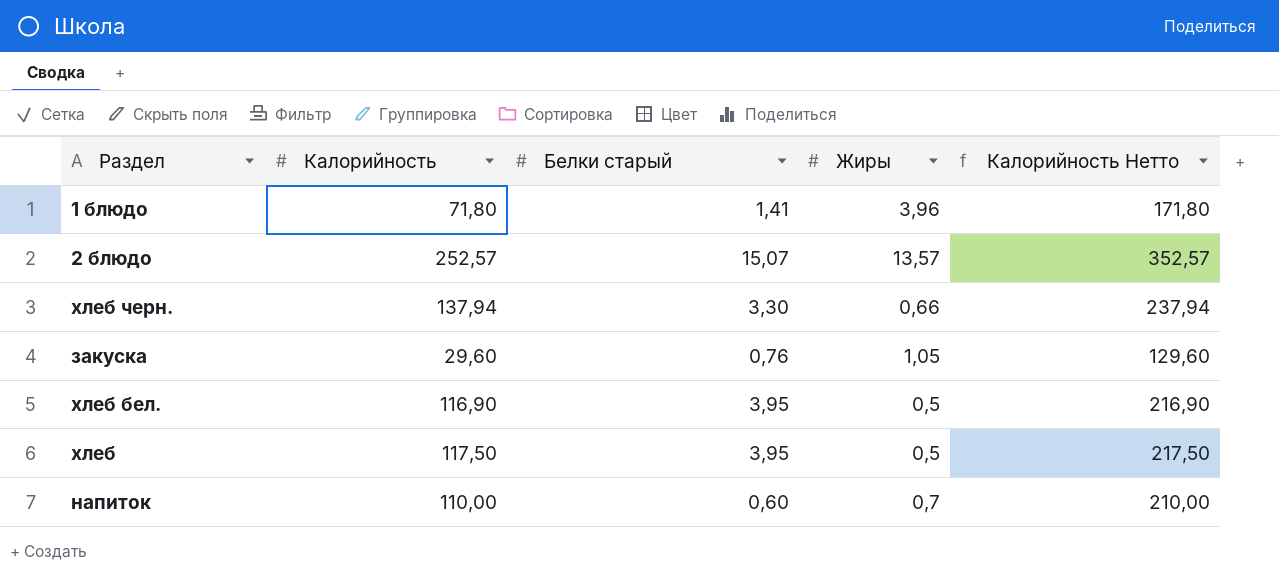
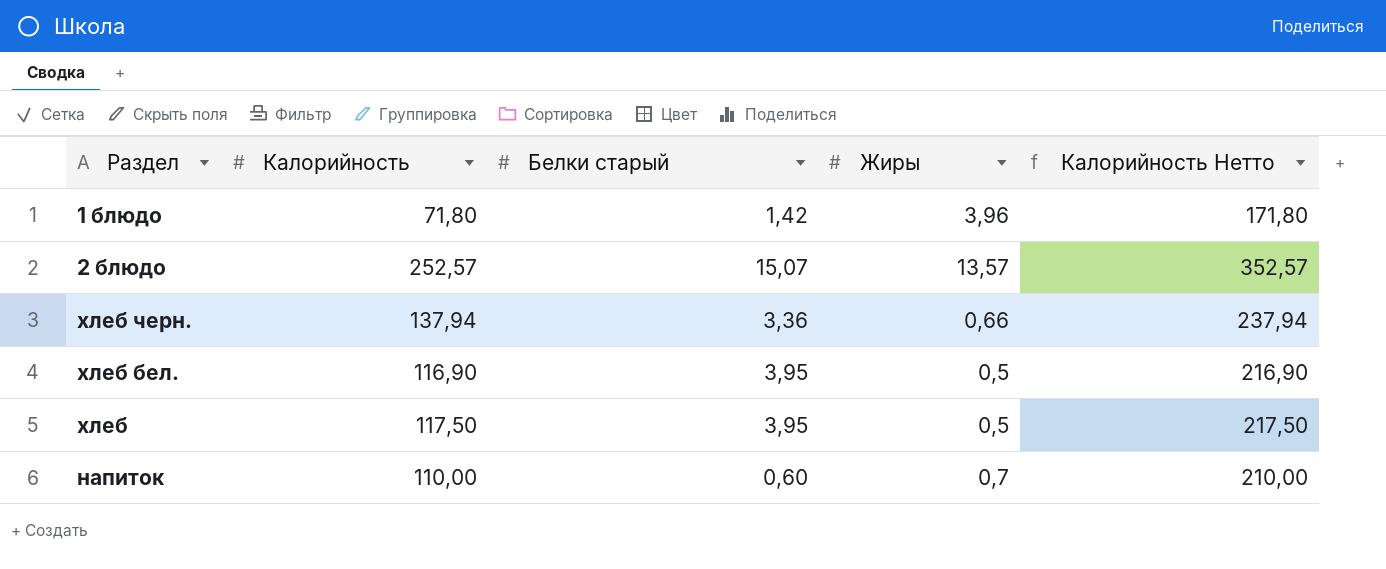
row закуска: 29,60 | 0,76 | 1,05 | 129,60 -> none
1 блюдо | Белки старый: 1,41 -> 1,42
хлеб черн. | Белки старый: 3,30 -> 3,36

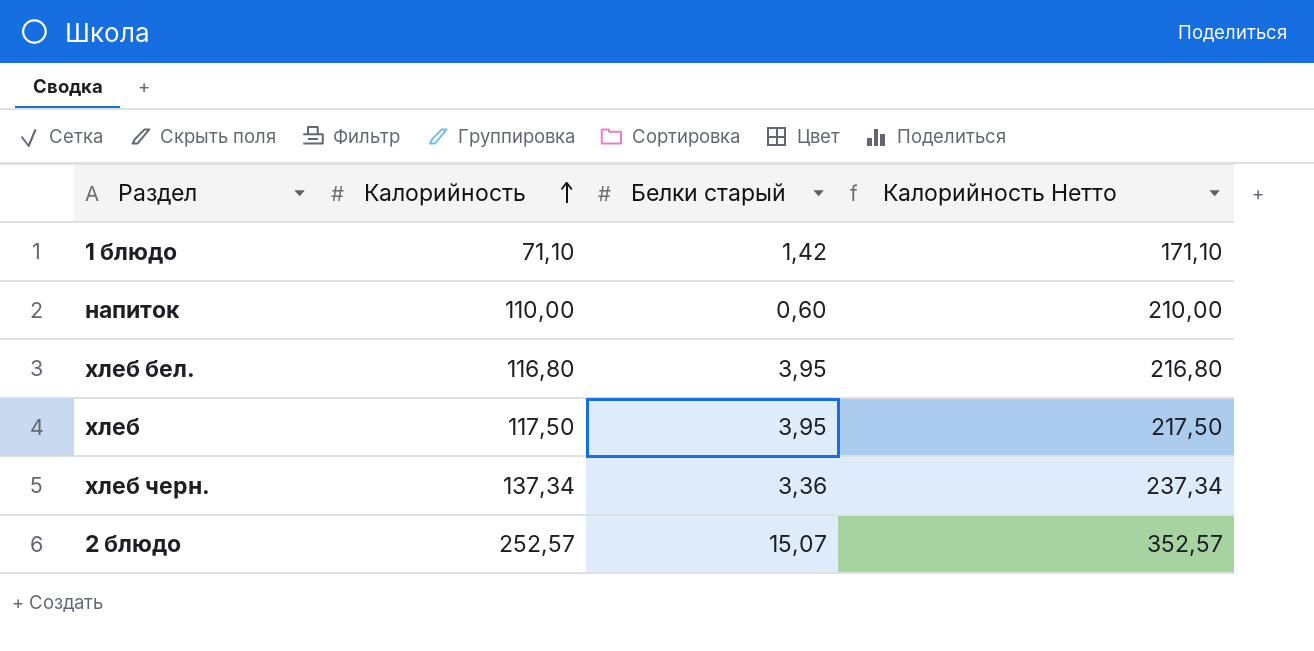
row order: none -> Калорийность ascending
column Жиры | position: 4 -> none
1 блюдо | Калорийность: 71,80 -> 71,10
1 блюдо | Калорийность Нетто: 171,80 -> 171,10
хлеб бел. | Калорийность: 116,90 -> 116,80
хлеб бел. | Калорийность Нетто: 216,90 -> 216,80
хлеб черн. | Калорийность: 137,94 -> 137,34
хлеб черн. | Калорийность Нетто: 237,94 -> 237,34

